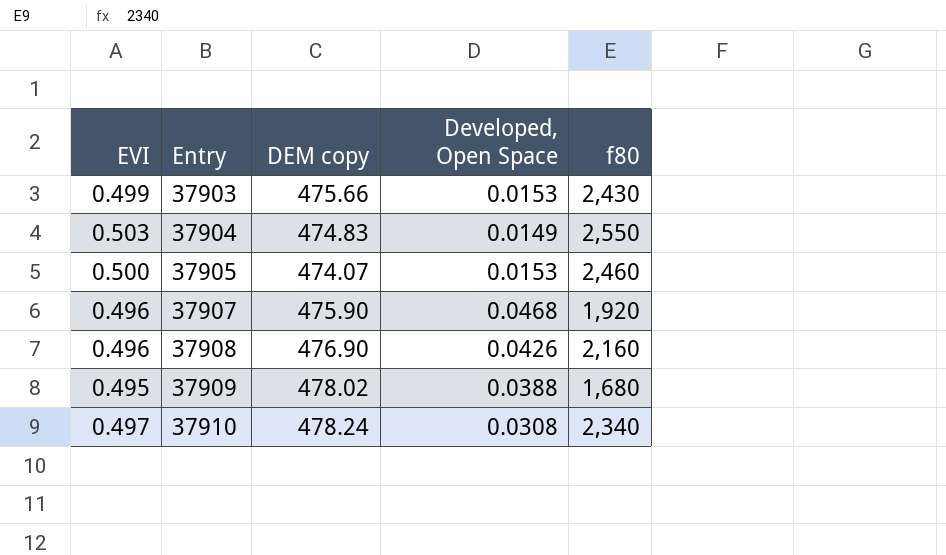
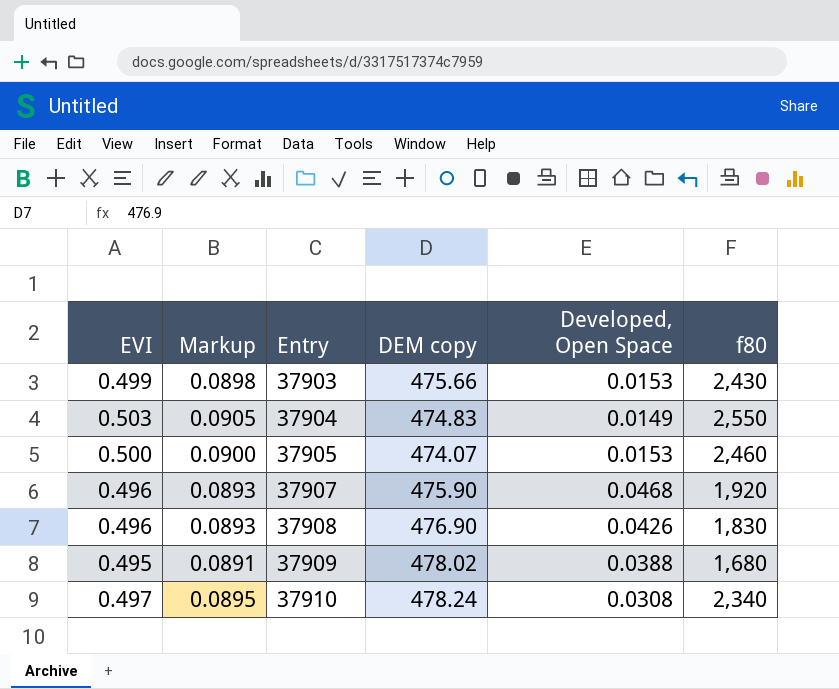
column Markup | formula: none -> [EVI] * 0.18
37908 | f80: 2,160 -> 1,830

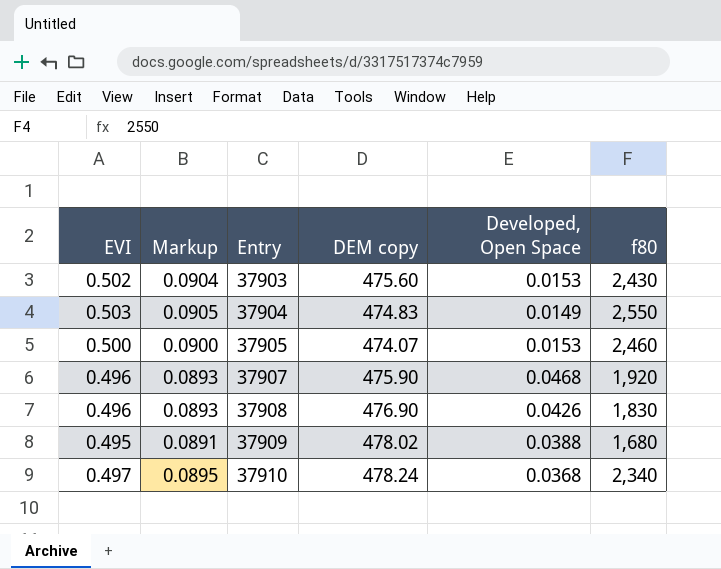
37903 | EVI: 0.499 -> 0.502
37903 | Markup: 0.0898 -> 0.0904
37903 | DEM copy: 475.66 -> 475.60
37910 | Developed, Open Space: 0.0308 -> 0.0368

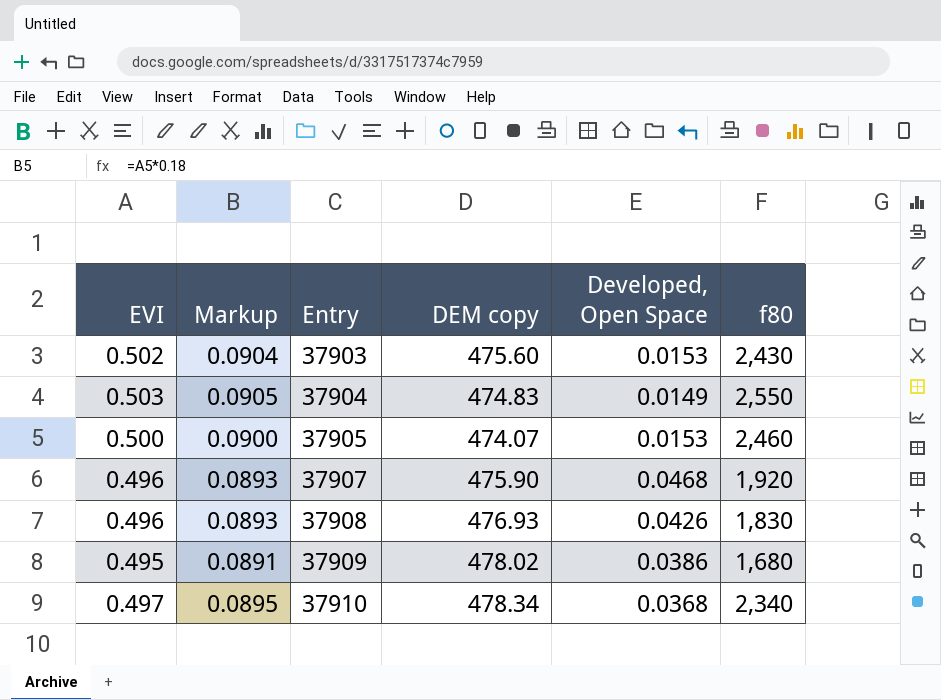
37908 | DEM copy: 476.90 -> 476.93
37909 | Developed, Open Space: 0.0388 -> 0.0386
37910 | DEM copy: 478.24 -> 478.34

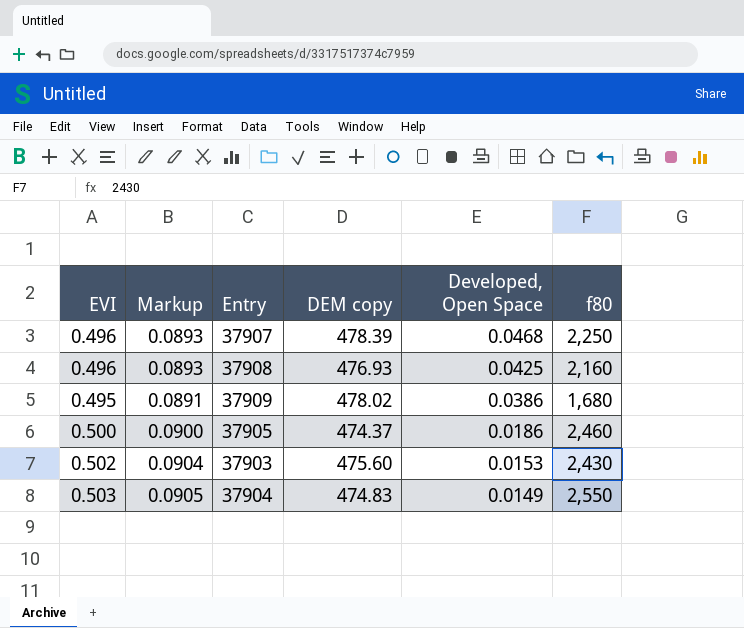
row order: Entry ascending -> Developed, Open Space descending
row 37910: 0.497 | 0.0895 | 478.34 | 0.0368 | 2,340 -> none
37907 | DEM copy: 475.90 -> 478.39
37907 | f80: 1,920 -> 2,250
37908 | Developed, Open Space: 0.0426 -> 0.0425
37908 | f80: 1,830 -> 2,160
37905 | DEM copy: 474.07 -> 474.37
37905 | Developed, Open Space: 0.0153 -> 0.0186

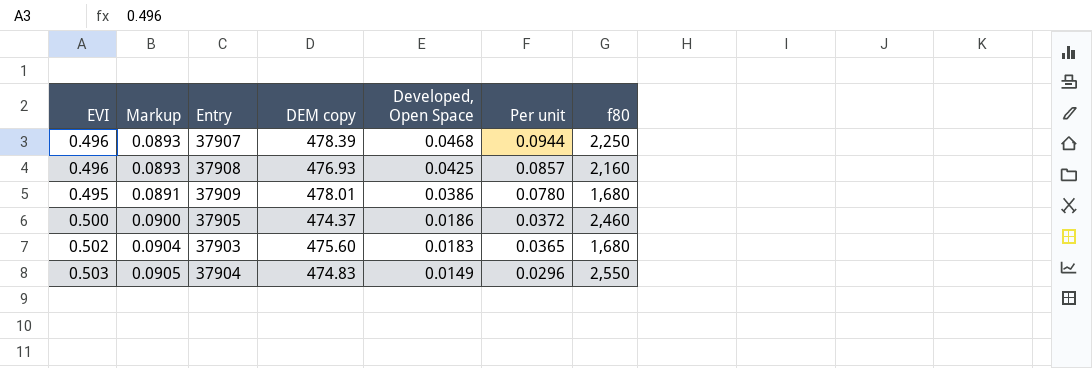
column Per unit | formula: none -> [Developed, Open Space] / [EVI]
37909 | DEM copy: 478.02 -> 478.01
37903 | Developed, Open Space: 0.0153 -> 0.0183
37903 | f80: 2,430 -> 1,680

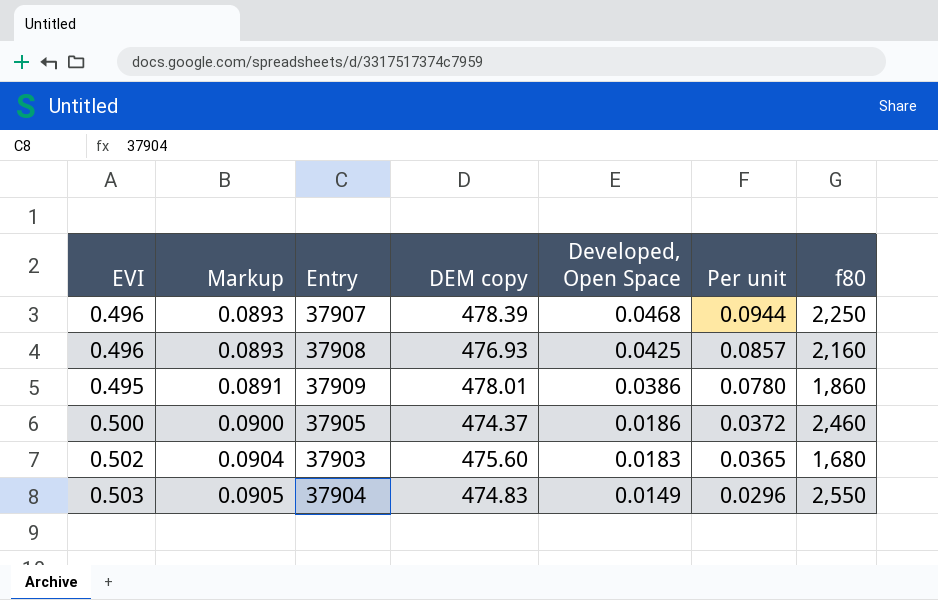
37909 | f80: 1,680 -> 1,860

